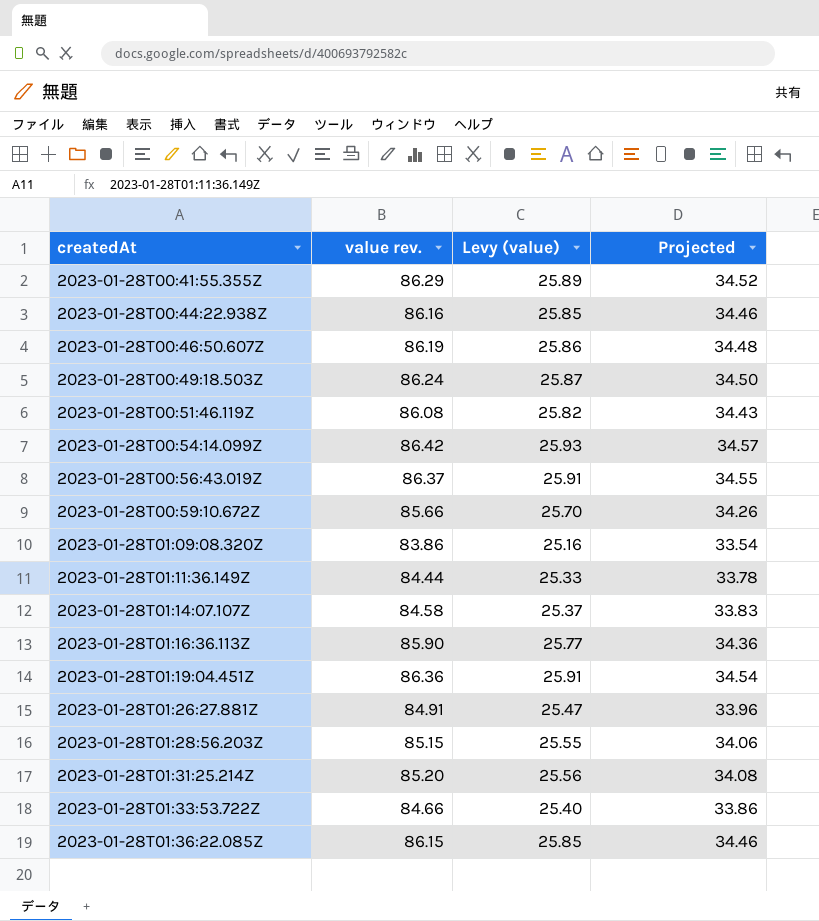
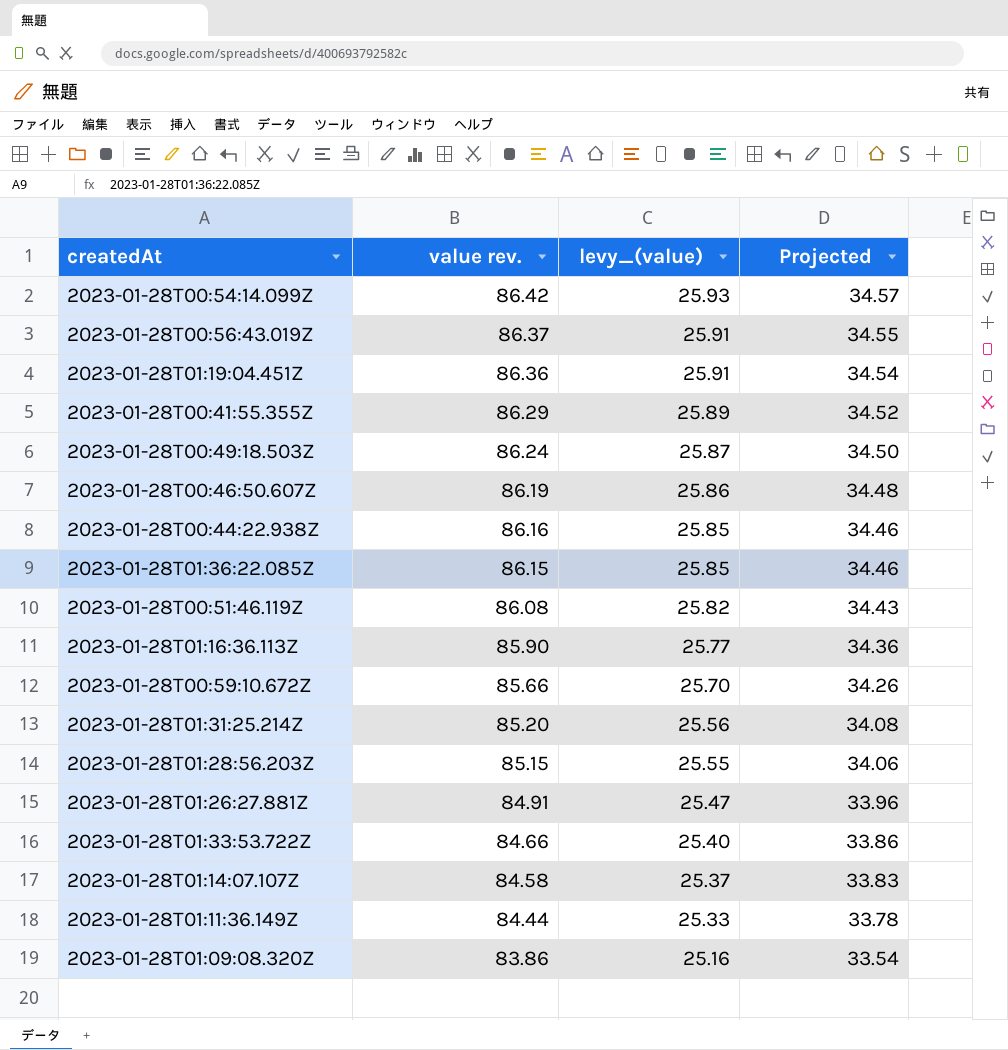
row order: createdAt ascending -> value rev. descending
column name: Levy (value) -> levy_(value)

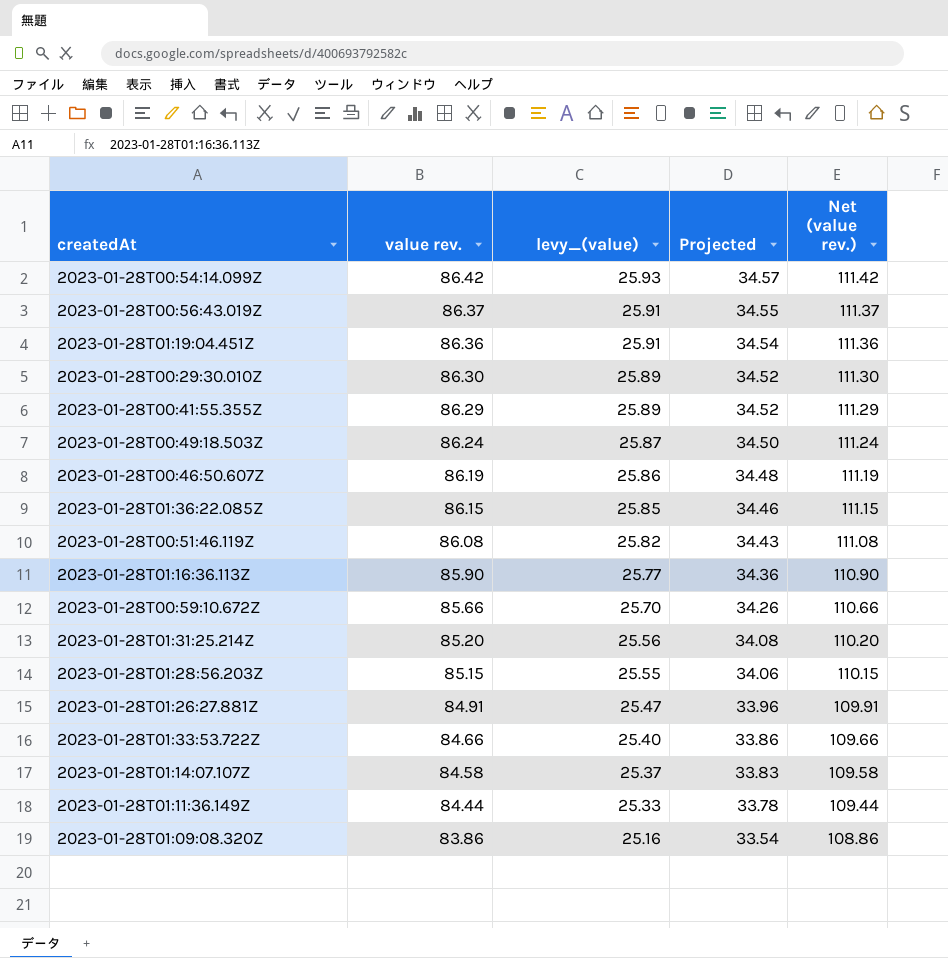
column Net (value rev.) | formula: none -> [value rev.] + 25
row 2023-01-28T00:44:22.938Z: 86.16 | 25.85 | 34.46 -> none
row 2023-01-28T00:29:30.010Z: none -> 86.30 | 25.89 | 34.52 | 111.30

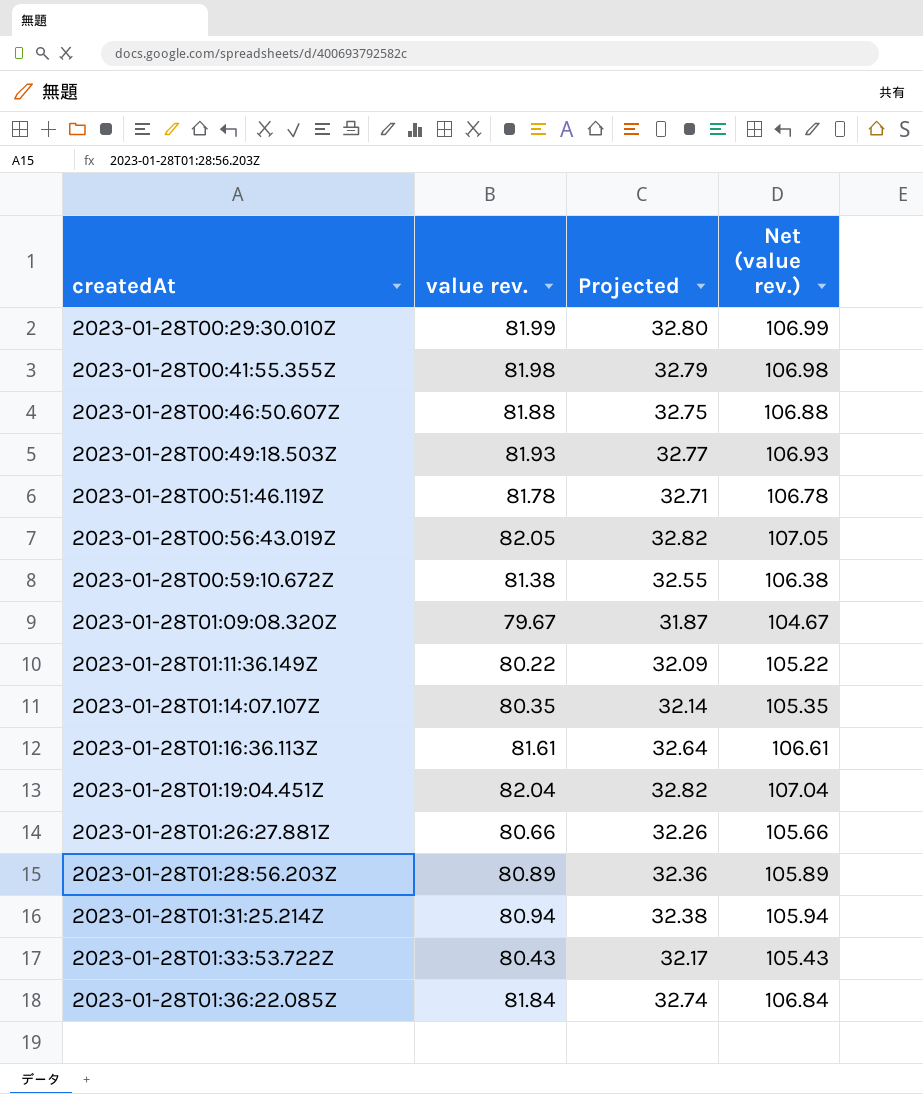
row order: value rev. descending -> createdAt ascending
column levy_(value) | formula: [value rev.] * 0.3 -> none
row 2023-01-28T00:54:14.099Z: 86.42 | 25.93 | 34.57 | 111.42 -> none
2023-01-28T00:29:30.010Z | value rev.: 86.30 -> 81.99
2023-01-28T00:29:30.010Z | Projected: 34.52 -> 32.80
2023-01-28T00:29:30.010Z | Net (value rev.): 111.30 -> 106.99
2023-01-28T00:41:55.355Z | value rev.: 86.29 -> 81.98
2023-01-28T00:41:55.355Z | Projected: 34.52 -> 32.79
2023-01-28T00:41:55.355Z | Net (value rev.): 111.29 -> 106.98
2023-01-28T00:46:50.607Z | value rev.: 86.19 -> 81.88
2023-01-28T00:46:50.607Z | Projected: 34.48 -> 32.75
2023-01-28T00:46:50.607Z | Net (value rev.): 111.19 -> 106.88
2023-01-28T00:49:18.503Z | value rev.: 86.24 -> 81.93
2023-01-28T00:49:18.503Z | Projected: 34.50 -> 32.77
2023-01-28T00:49:18.503Z | Net (value rev.): 111.24 -> 106.93
2023-01-28T00:51:46.119Z | value rev.: 86.08 -> 81.78
2023-01-28T00:51:46.119Z | Projected: 34.43 -> 32.71
2023-01-28T00:51:46.119Z | Net (value rev.): 111.08 -> 106.78
2023-01-28T00:56:43.019Z | value rev.: 86.37 -> 82.05
2023-01-28T00:56:43.019Z | Projected: 34.55 -> 32.82
2023-01-28T00:56:43.019Z | Net (value rev.): 111.37 -> 107.05
2023-01-28T00:59:10.672Z | value rev.: 85.66 -> 81.38
2023-01-28T00:59:10.672Z | Projected: 34.26 -> 32.55
2023-01-28T00:59:10.672Z | Net (value rev.): 110.66 -> 106.38
2023-01-28T01:09:08.320Z | value rev.: 83.86 -> 79.67
2023-01-28T01:09:08.320Z | Projected: 33.54 -> 31.87
2023-01-28T01:09:08.320Z | Net (value rev.): 108.86 -> 104.67
2023-01-28T01:11:36.149Z | value rev.: 84.44 -> 80.22
2023-01-28T01:11:36.149Z | Projected: 33.78 -> 32.09
2023-01-28T01:11:36.149Z | Net (value rev.): 109.44 -> 105.22
2023-01-28T01:14:07.107Z | value rev.: 84.58 -> 80.35
2023-01-28T01:14:07.107Z | Projected: 33.83 -> 32.14
2023-01-28T01:14:07.107Z | Net (value rev.): 109.58 -> 105.35
2023-01-28T01:16:36.113Z | value rev.: 85.90 -> 81.61
2023-01-28T01:16:36.113Z | Projected: 34.36 -> 32.64
2023-01-28T01:16:36.113Z | Net (value rev.): 110.90 -> 106.61
2023-01-28T01:19:04.451Z | value rev.: 86.36 -> 82.04
2023-01-28T01:19:04.451Z | Projected: 34.54 -> 32.82
2023-01-28T01:19:04.451Z | Net (value rev.): 111.36 -> 107.04
2023-01-28T01:26:27.881Z | value rev.: 84.91 -> 80.66
2023-01-28T01:26:27.881Z | Projected: 33.96 -> 32.26
2023-01-28T01:26:27.881Z | Net (value rev.): 109.91 -> 105.66
2023-01-28T01:28:56.203Z | value rev.: 85.15 -> 80.89
2023-01-28T01:28:56.203Z | Projected: 34.06 -> 32.36
2023-01-28T01:28:56.203Z | Net (value rev.): 110.15 -> 105.89
2023-01-28T01:31:25.214Z | value rev.: 85.20 -> 80.94
2023-01-28T01:31:25.214Z | Projected: 34.08 -> 32.38
2023-01-28T01:31:25.214Z | Net (value rev.): 110.20 -> 105.94
2023-01-28T01:33:53.722Z | value rev.: 84.66 -> 80.43
2023-01-28T01:33:53.722Z | Projected: 33.86 -> 32.17
2023-01-28T01:33:53.722Z | Net (value rev.): 109.66 -> 105.43
2023-01-28T01:36:22.085Z | value rev.: 86.15 -> 81.84
2023-01-28T01:36:22.085Z | Projected: 34.46 -> 32.74
2023-01-28T01:36:22.085Z | Net (value rev.): 111.15 -> 106.84

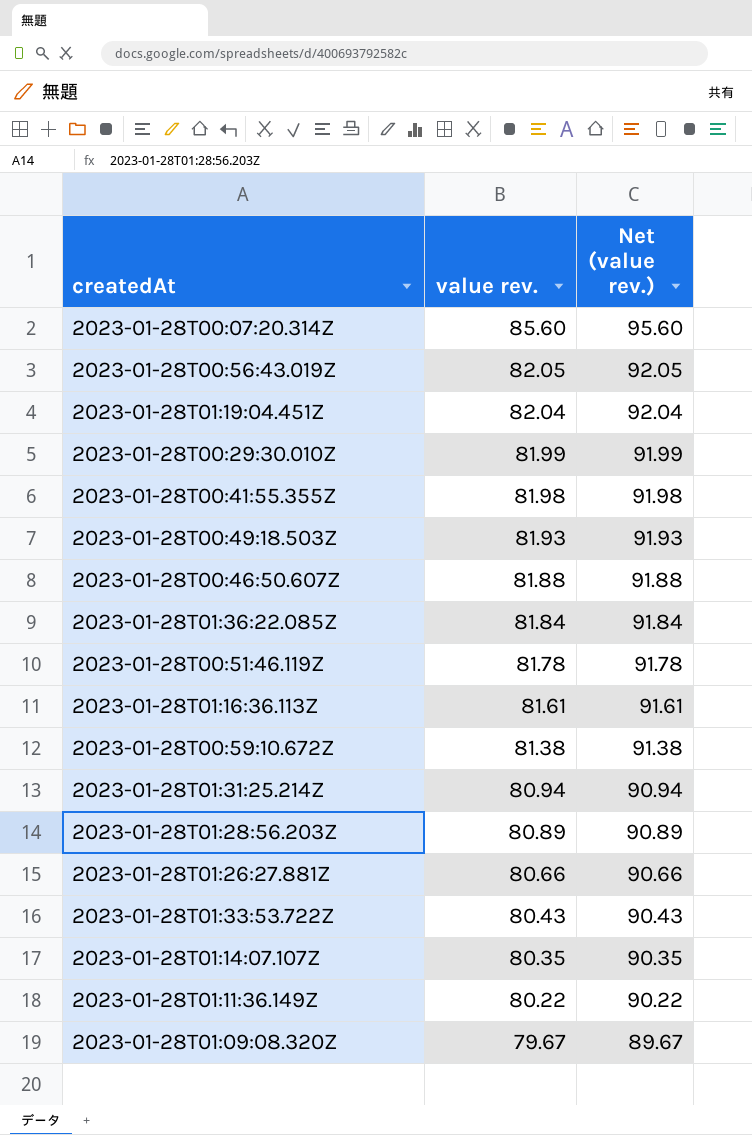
row order: createdAt ascending -> value rev. descending
column Projected | formula: [value rev.] * 0.4 -> none
column Net (value rev.) | formula: [value rev.] + 25 -> [value rev.] + 10
row 2023-01-28T00:07:20.314Z: none -> 85.60 | 95.60

